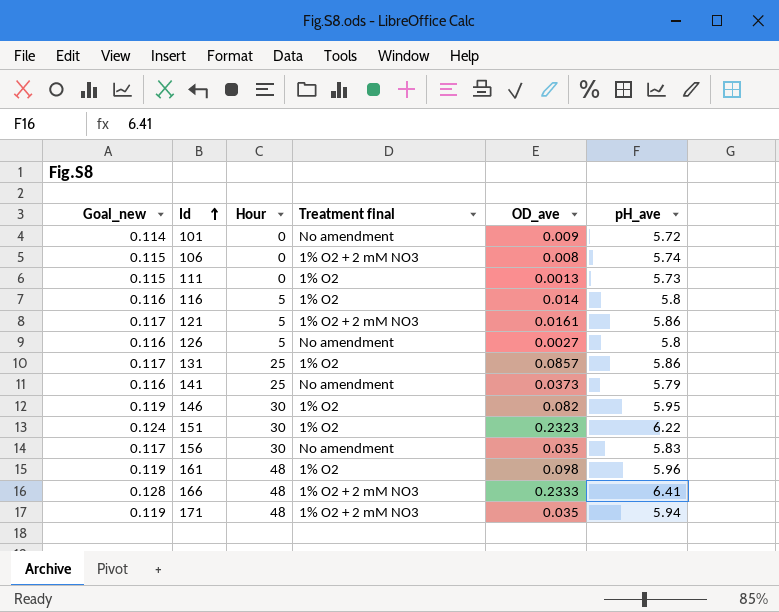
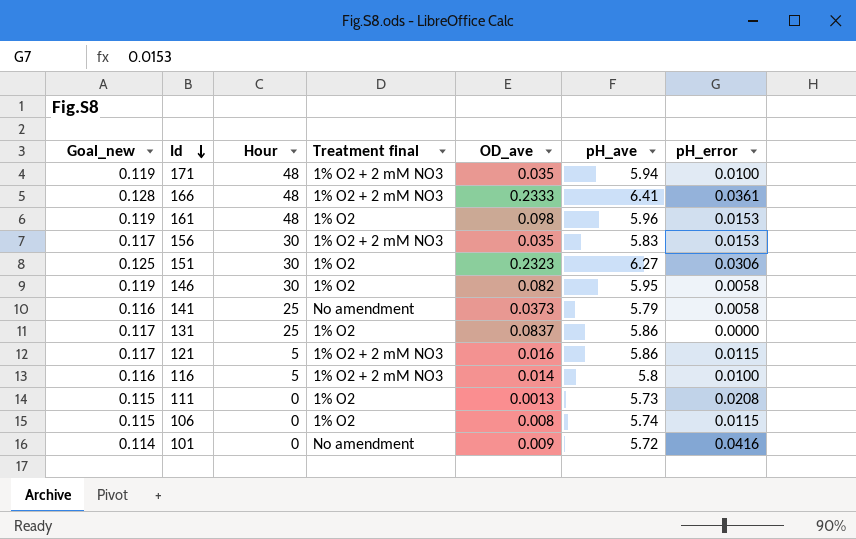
row order: Id ascending -> Id descending
column pH_error | position: none -> 7
row 126: 0.116 | 5 | No amendment | 0.0027 | 5.8 -> none
156 | Treatment final: No amendment -> 1% O2 + 2 mM NO3
151 | Goal_new: 0.124 -> 0.125
151 | pH_ave: 6.22 -> 6.27
131 | OD_ave: 0.0857 -> 0.0837
121 | OD_ave: 0.0161 -> 0.016
116 | Treatment final: 1% O2 -> 1% O2 + 2 mM NO3
106 | Treatment final: 1% O2 + 2 mM NO3 -> 1% O2

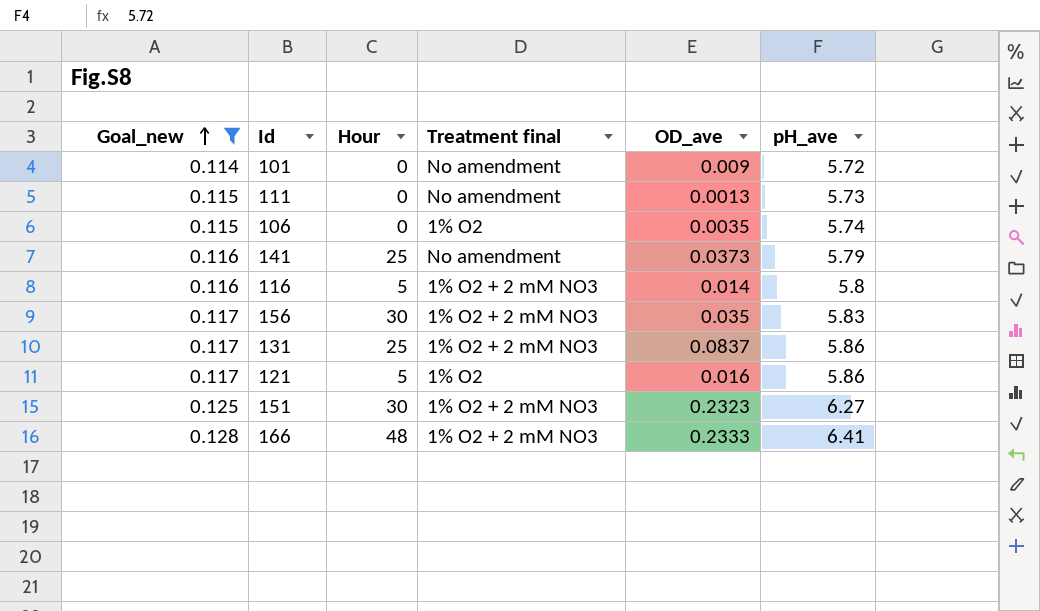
filter: none -> Goal_new != 0.119
row order: Id descending -> Goal_new ascending
column pH_error | position: 7 -> none
111 | Treatment final: 1% O2 -> No amendment
106 | OD_ave: 0.008 -> 0.0035
131 | Treatment final: 1% O2 -> 1% O2 + 2 mM NO3
121 | Treatment final: 1% O2 + 2 mM NO3 -> 1% O2
151 | Treatment final: 1% O2 -> 1% O2 + 2 mM NO3

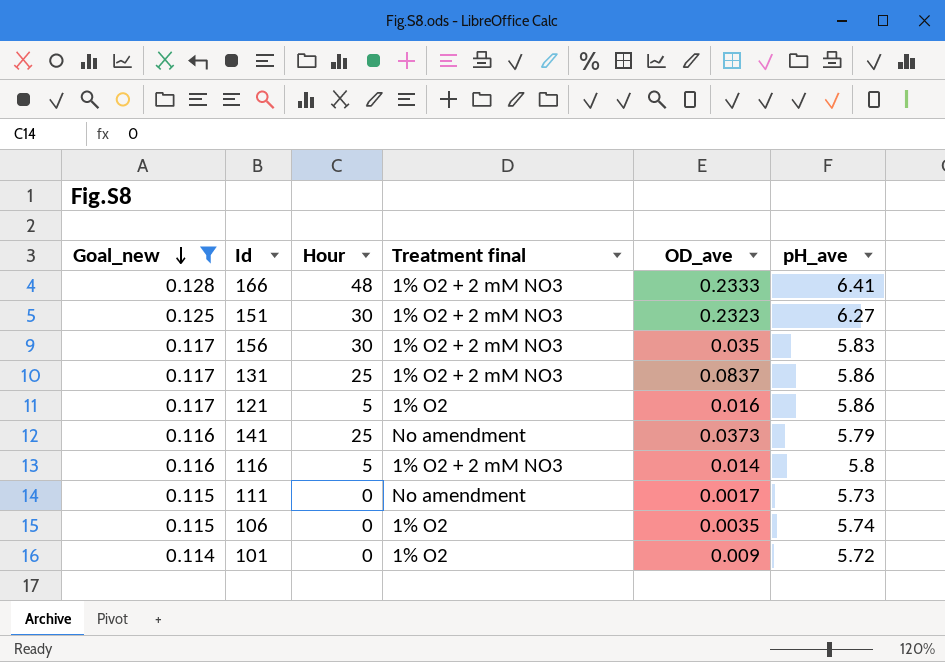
row order: Goal_new ascending -> Goal_new descending
111 | OD_ave: 0.0013 -> 0.0017
101 | Treatment final: No amendment -> 1% O2

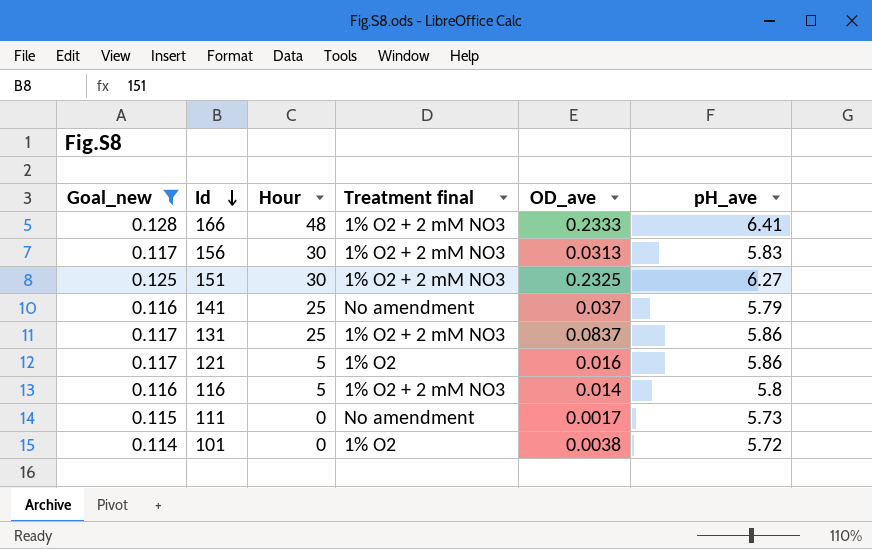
row order: Goal_new descending -> Id descending
row 106: 0.115 | 0 | 1% O2 | 0.0035 | 5.74 -> none
156 | OD_ave: 0.035 -> 0.0313
151 | OD_ave: 0.2323 -> 0.2325
141 | OD_ave: 0.0373 -> 0.037
101 | OD_ave: 0.009 -> 0.0038

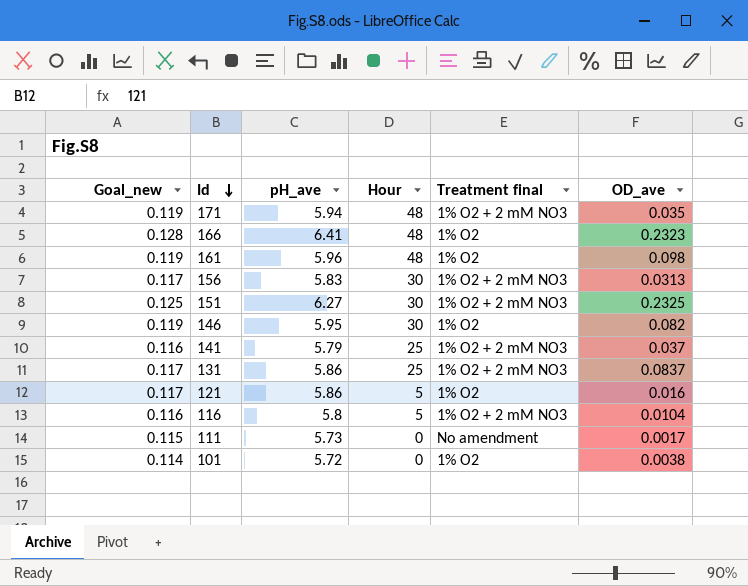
filter: Goal_new != 0.119 -> none
column pH_ave | position: 6 -> 3
166 | Treatment final: 1% O2 + 2 mM NO3 -> 1% O2
166 | OD_ave: 0.2333 -> 0.2323
141 | Treatment final: No amendment -> 1% O2 + 2 mM NO3
116 | OD_ave: 0.014 -> 0.0104

